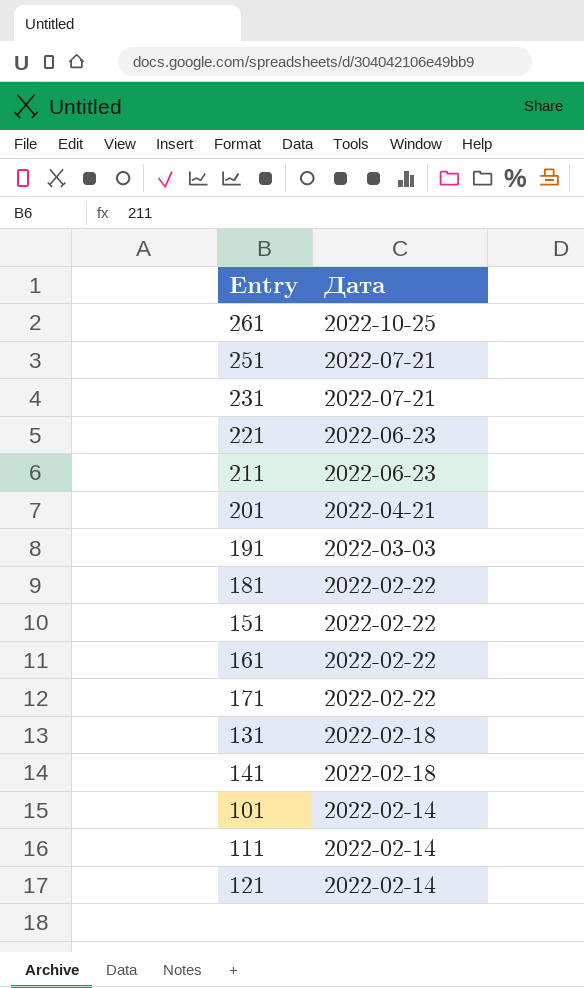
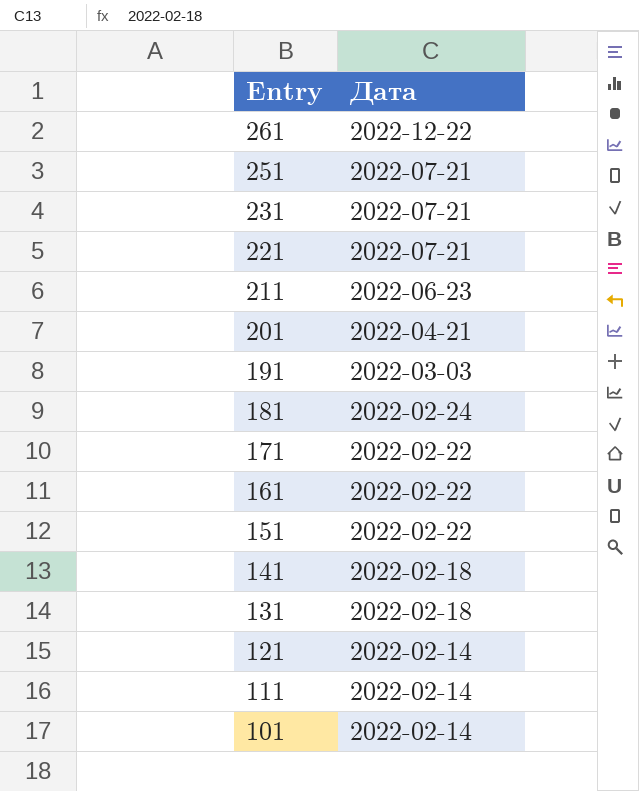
row order: Дата descending -> Entry descending
261 | Дата: 2022-10-25 -> 2022-12-22
221 | Дата: 2022-06-23 -> 2022-07-21
181 | Дата: 2022-02-22 -> 2022-02-24

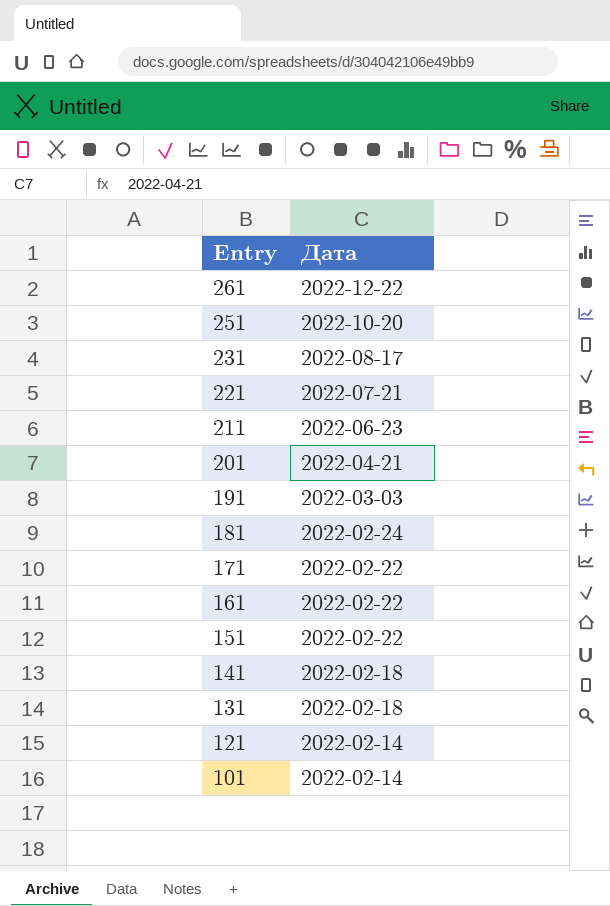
row 111: 2022-02-14 -> none
251 | Дата: 2022-07-21 -> 2022-10-20
231 | Дата: 2022-07-21 -> 2022-08-17

